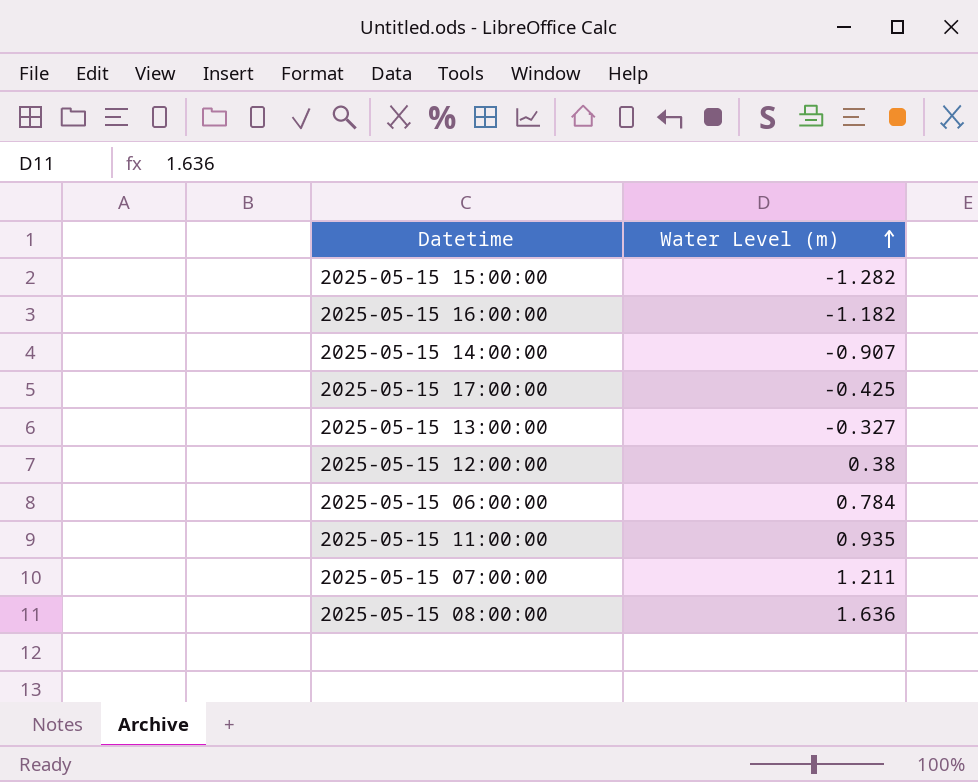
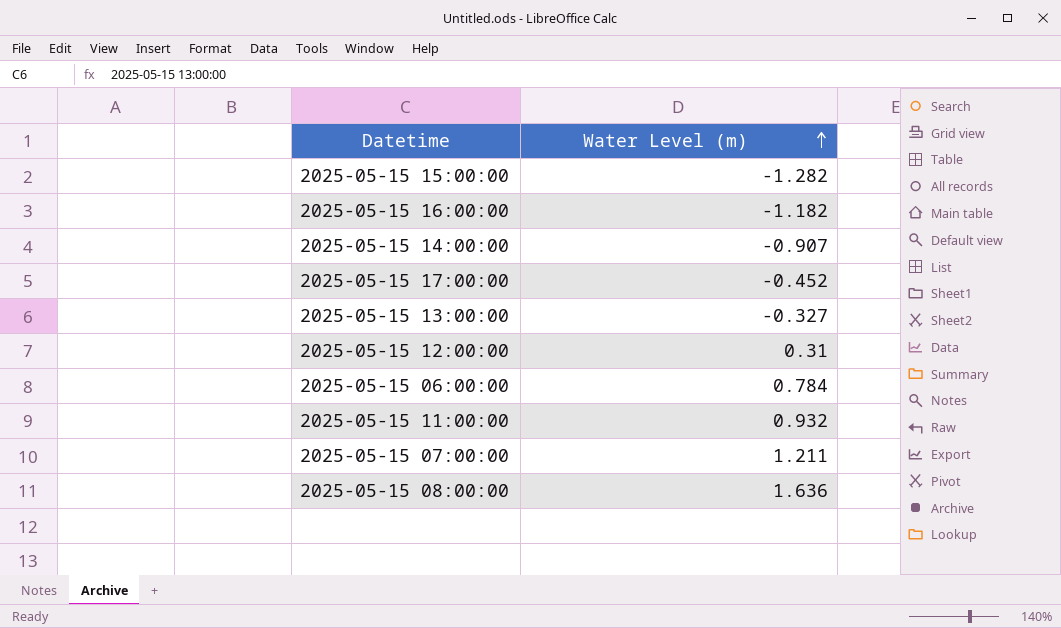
2025-05-15 17:00:00 | Water Level (m): -0.425 -> -0.452
2025-05-15 12:00:00 | Water Level (m): 0.38 -> 0.31
2025-05-15 11:00:00 | Water Level (m): 0.935 -> 0.932

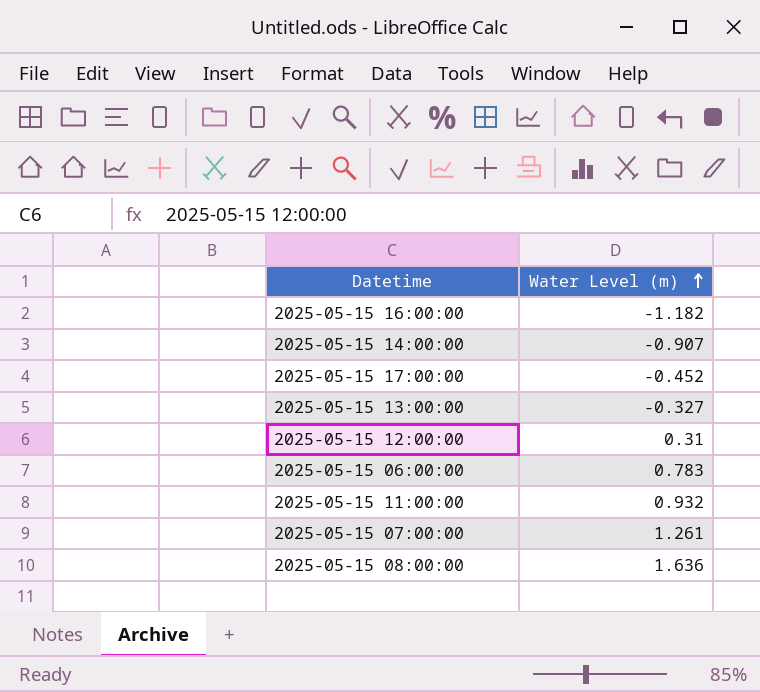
row 2025-05-15 15:00:00: -1.282 -> none
2025-05-15 06:00:00 | Water Level (m): 0.784 -> 0.783
2025-05-15 07:00:00 | Water Level (m): 1.211 -> 1.261

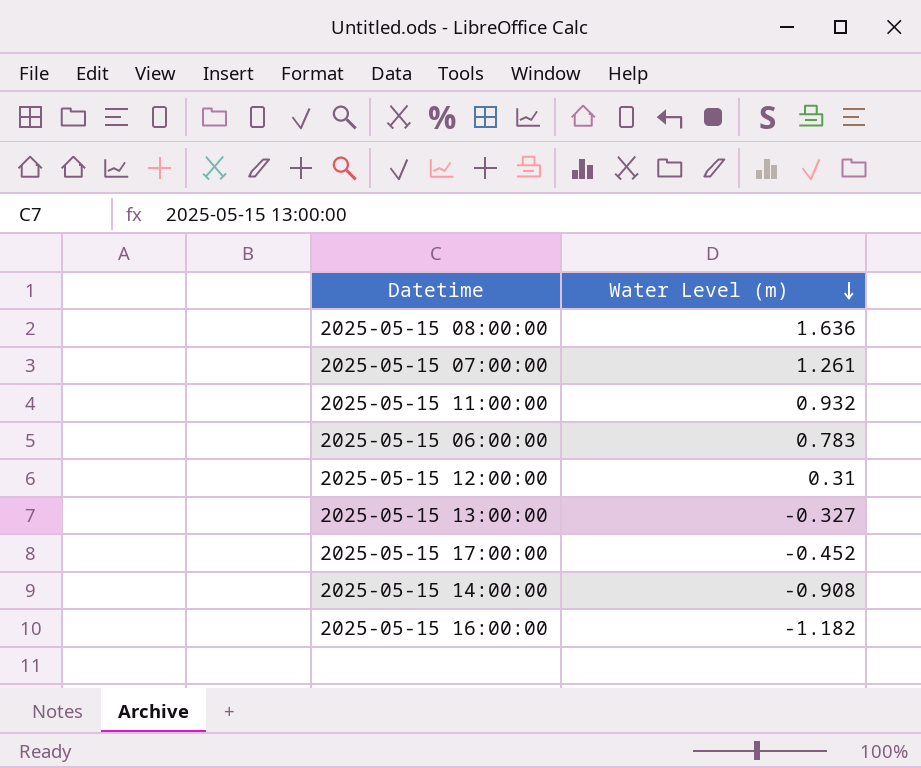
row order: Water Level (m) ascending -> Water Level (m) descending
2025-05-15 14:00:00 | Water Level (m): -0.907 -> -0.908

